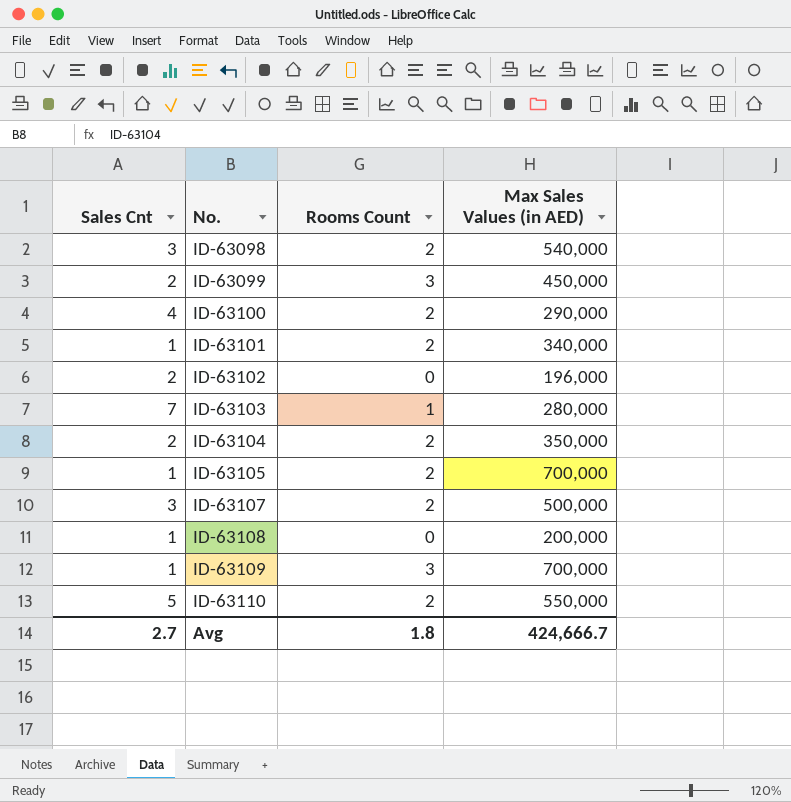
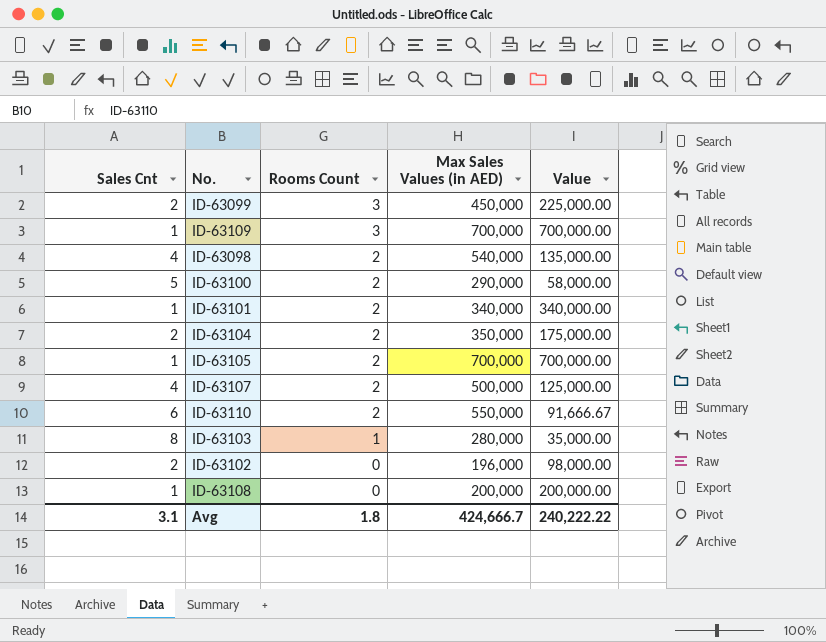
row order: No. ascending -> Rooms Count descending
column Value | formula: none -> [Max Sales Values (in AED)] / [Sales Cnt]
ID-63098 | Sales Cnt: 3 -> 4
ID-63100 | Sales Cnt: 4 -> 5
ID-63107 | Sales Cnt: 3 -> 4
ID-63110 | Sales Cnt: 5 -> 6
ID-63103 | Sales Cnt: 7 -> 8
Avg | Sales Cnt: 2.7 -> 3.1

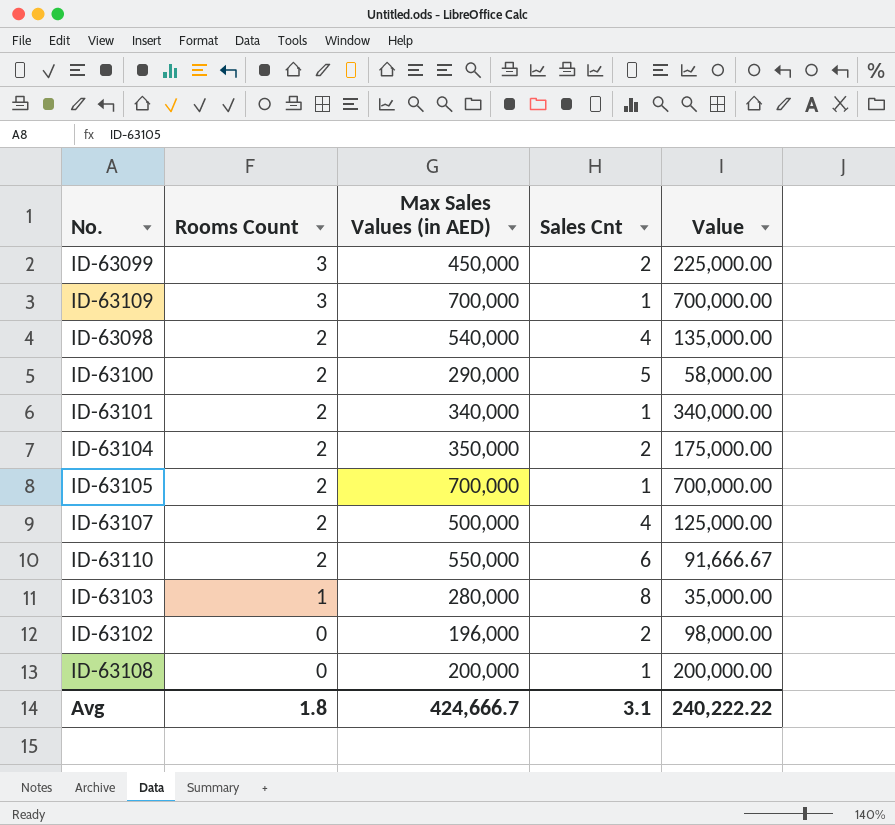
column Sales Cnt | position: 1 -> 4

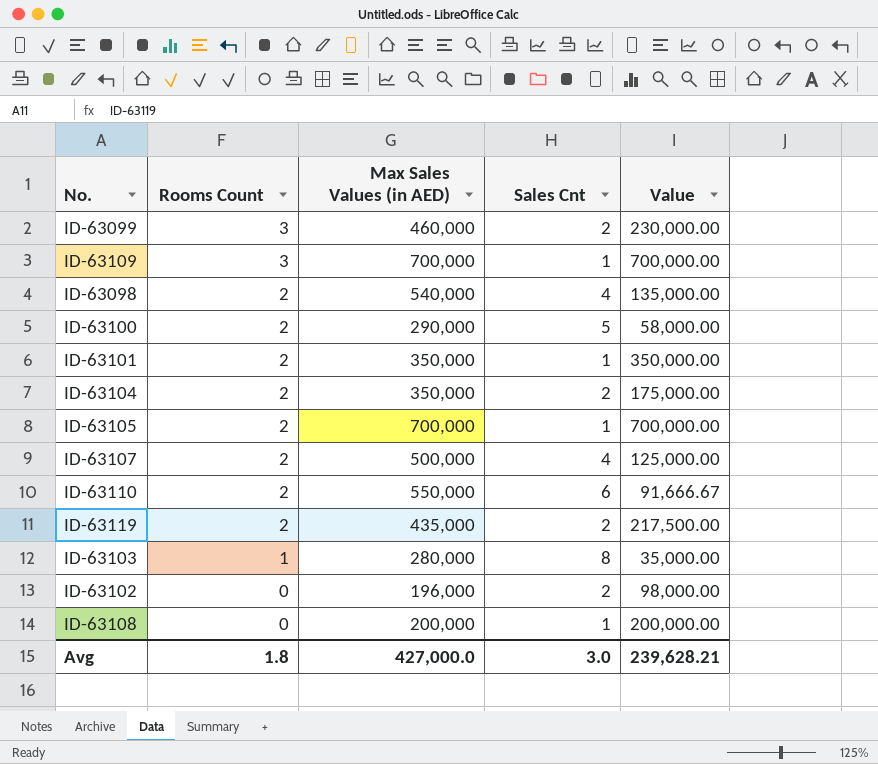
ID-63099 | Max Sales Values (in AED): 450,000 -> 460,000
ID-63099 | Value: 225,000.00 -> 230,000.00
ID-63101 | Max Sales Values (in AED): 340,000 -> 350,000
ID-63101 | Value: 340,000.00 -> 350,000.00
row ID-63119: none -> 2 | 435,000 | 2 | 217,500.00
Avg | Max Sales Values (in AED): 424,666.7 -> 427,000.0
Avg | Sales Cnt: 3.1 -> 3.0
Avg | Value: 240,222.22 -> 239,628.21

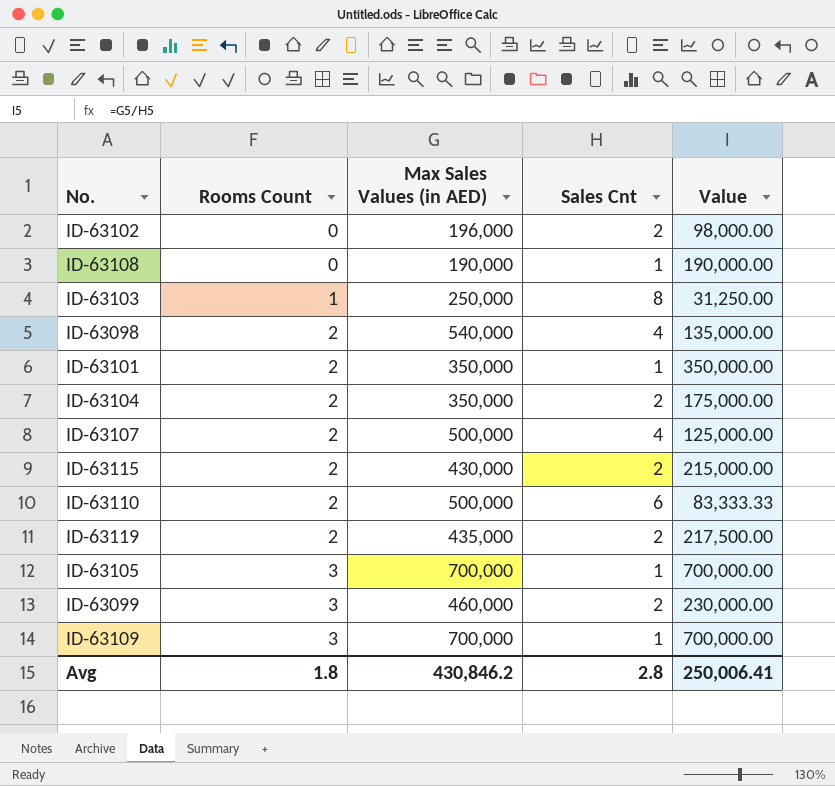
row order: Rooms Count descending -> Rooms Count ascending
row ID-63100: 2 | 290,000 | 5 | 58,000.00 -> none
ID-63108 | Max Sales Values (in AED): 200,000 -> 190,000
ID-63108 | Value: 200,000.00 -> 190,000.00
ID-63103 | Max Sales Values (in AED): 280,000 -> 250,000
ID-63103 | Value: 35,000.00 -> 31,250.00
row ID-63115: none -> 2 | 430,000 | 2 | 215,000.00
ID-63110 | Max Sales Values (in AED): 550,000 -> 500,000
ID-63110 | Value: 91,666.67 -> 83,333.33
ID-63105 | Rooms Count: 2 -> 3
Avg | Max Sales Values (in AED): 427,000.0 -> 430,846.2
Avg | Sales Cnt: 3.0 -> 2.8
Avg | Value: 239,628.21 -> 250,006.41

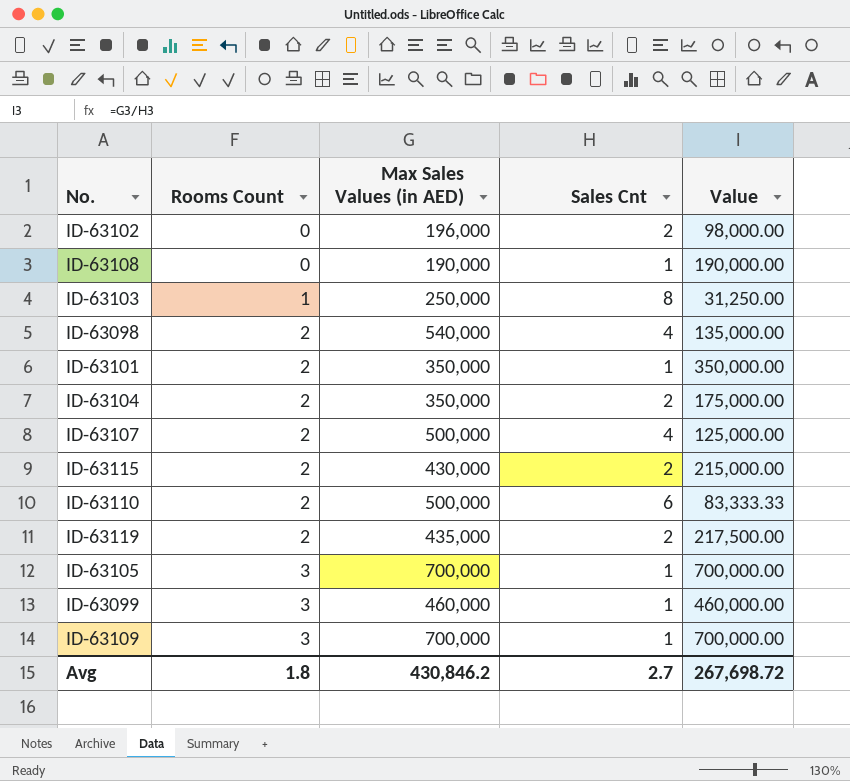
ID-63099 | Sales Cnt: 2 -> 1
ID-63099 | Value: 230,000.00 -> 460,000.00
Avg | Sales Cnt: 2.8 -> 2.7
Avg | Value: 250,006.41 -> 267,698.72

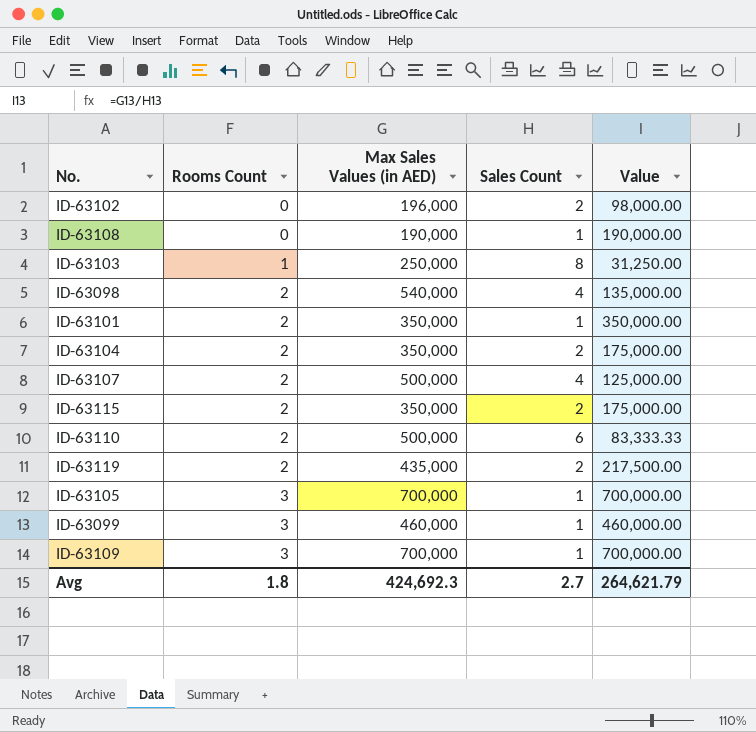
column name: Sales Cnt -> Sales Count
ID-63115 | Max Sales Values (in AED): 430,000 -> 350,000
ID-63115 | Value: 215,000.00 -> 175,000.00
Avg | Max Sales Values (in AED): 430,846.2 -> 424,692.3
Avg | Value: 267,698.72 -> 264,621.79

